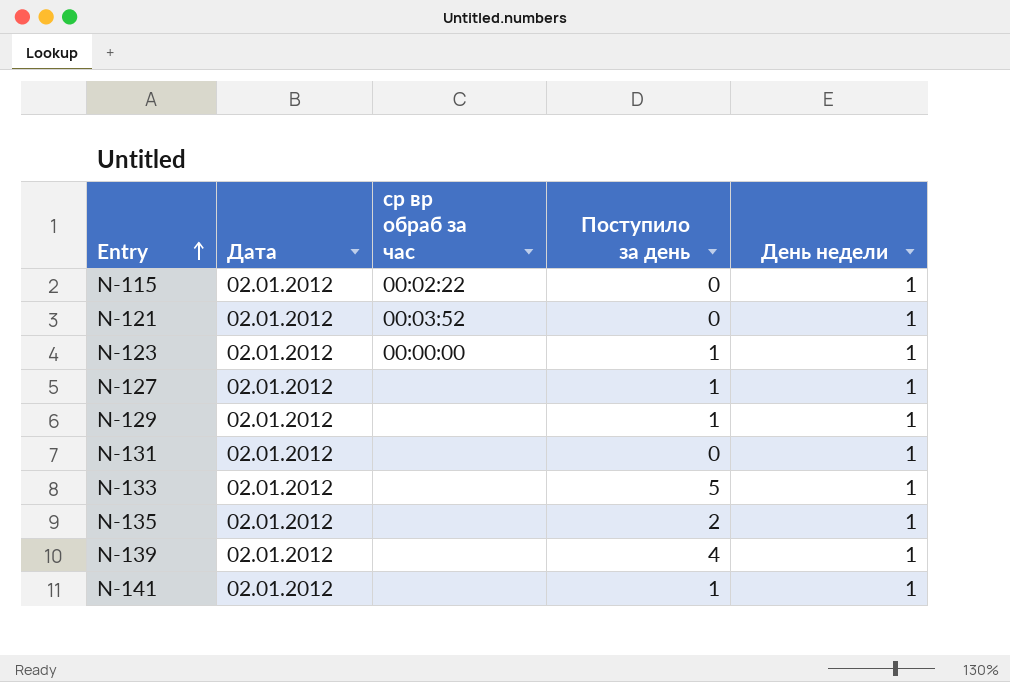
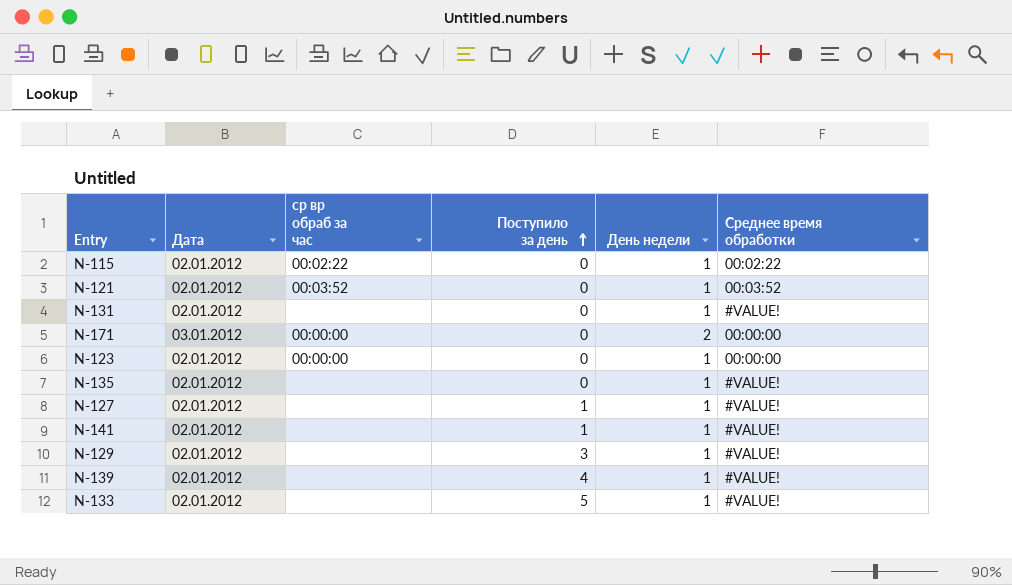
row order: Entry ascending -> Поступило за день ascending
column Среднее время обработки | position: none -> 6
row N-171: none -> 03.01.2012 | 00:00:00 | 0 | 2 | 00:00:00
N-123 | Поступило за день: 1 -> 0
N-135 | Поступило за день: 2 -> 0
N-129 | Поступило за день: 1 -> 3

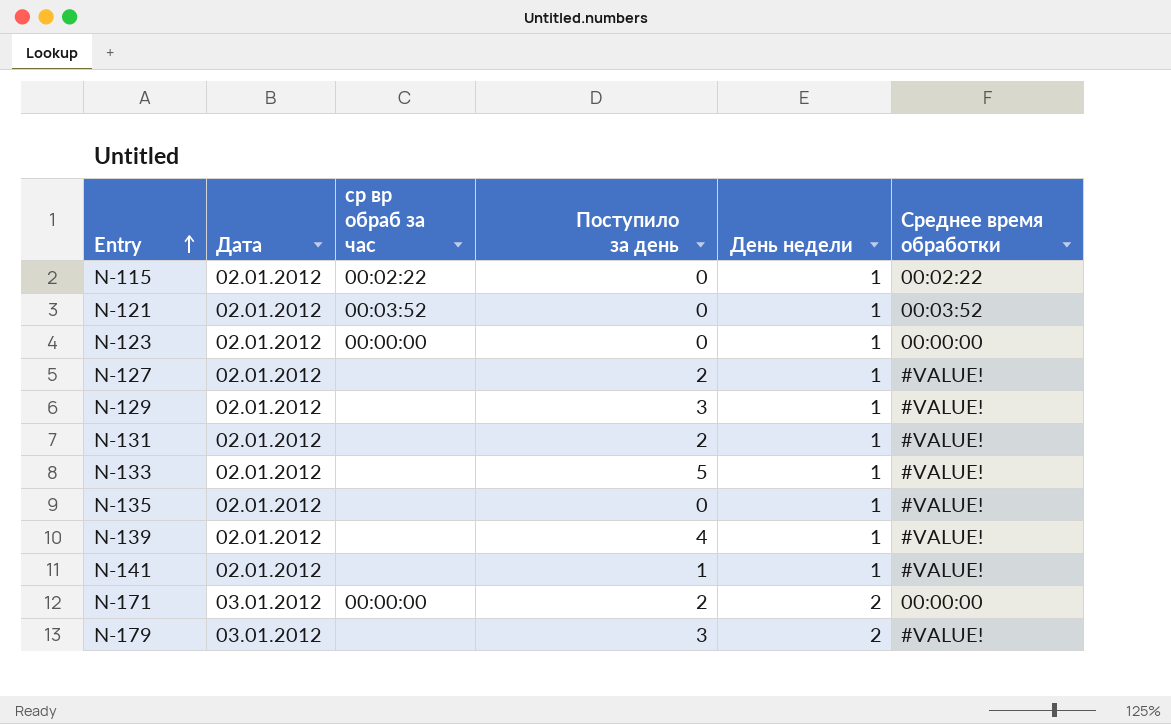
row order: Поступило за день ascending -> Entry ascending
N-127 | Поступило за день: 1 -> 2
N-131 | Поступило за день: 0 -> 2
N-171 | Поступило за день: 0 -> 2
row N-179: none -> 03.01.2012 | none | 3 | 2 | #VALUE!

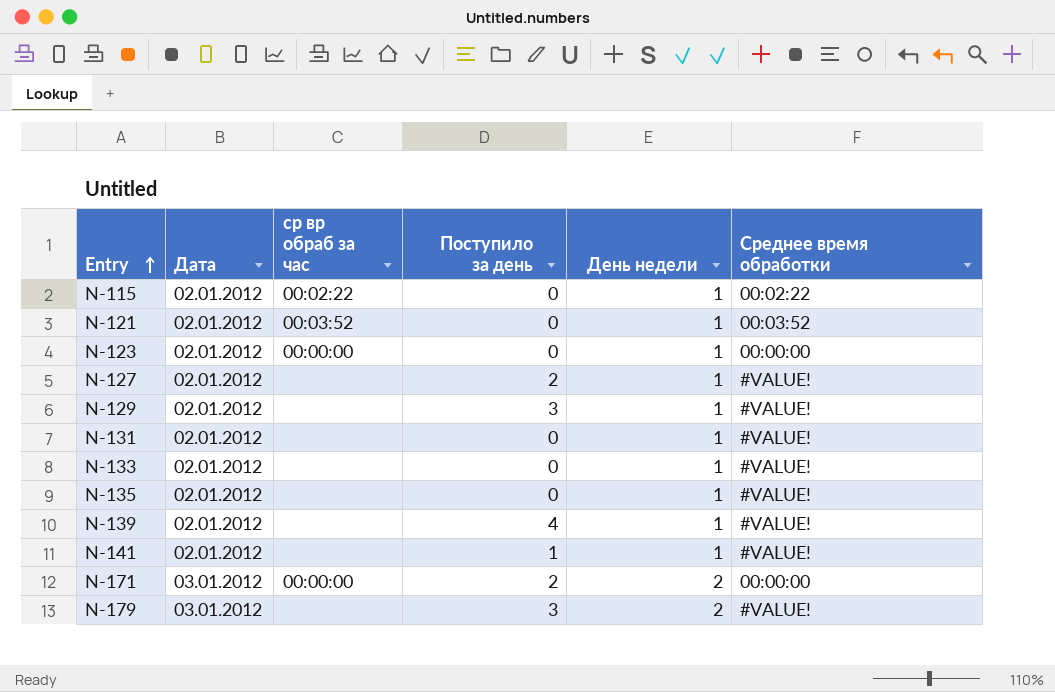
N-131 | Поступило за день: 2 -> 0
N-133 | Поступило за день: 5 -> 0

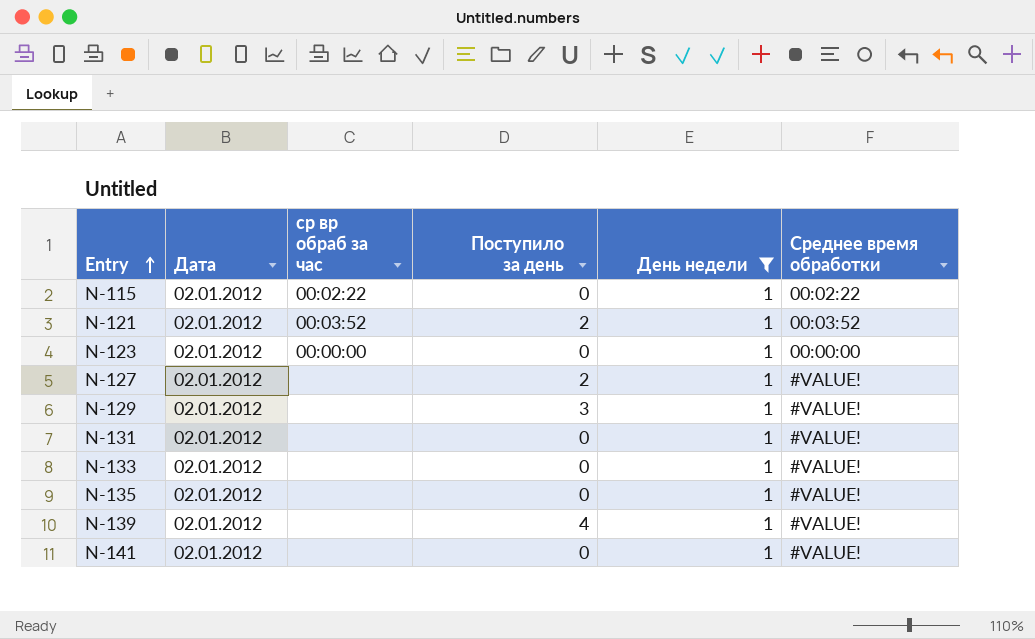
filter: none -> День недели = 1
N-121 | Поступило за день: 0 -> 2
N-141 | Поступило за день: 1 -> 0

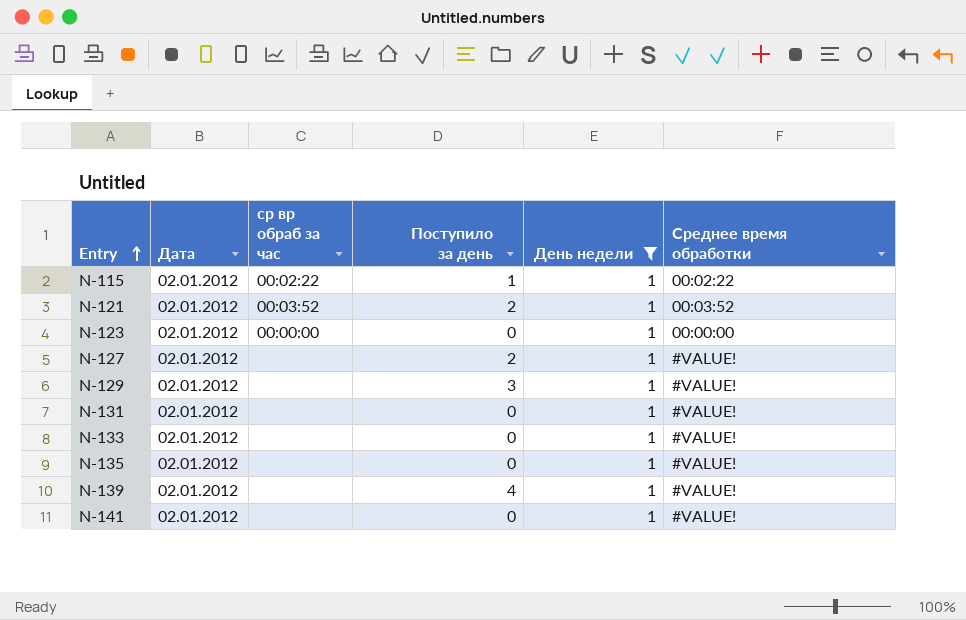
N-115 | Поступило за день: 0 -> 1

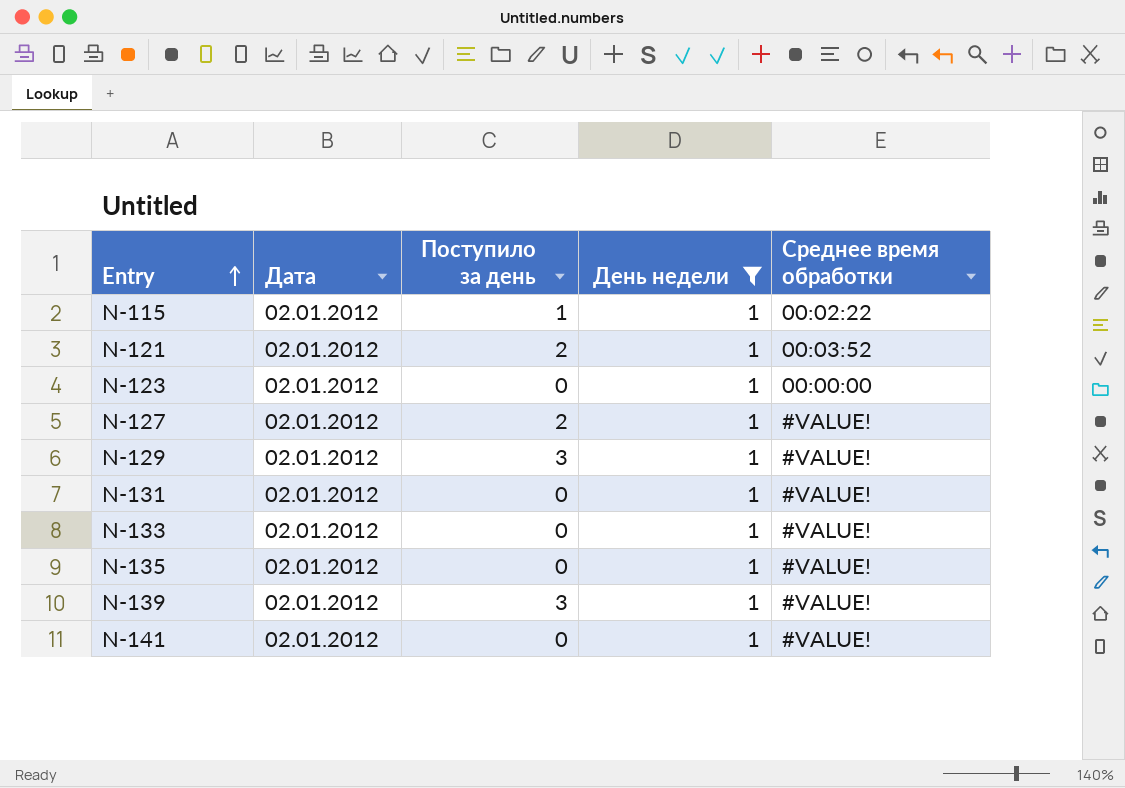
column ср вр обраб за час | position: 3 -> none
N-139 | Поступило за день: 4 -> 3

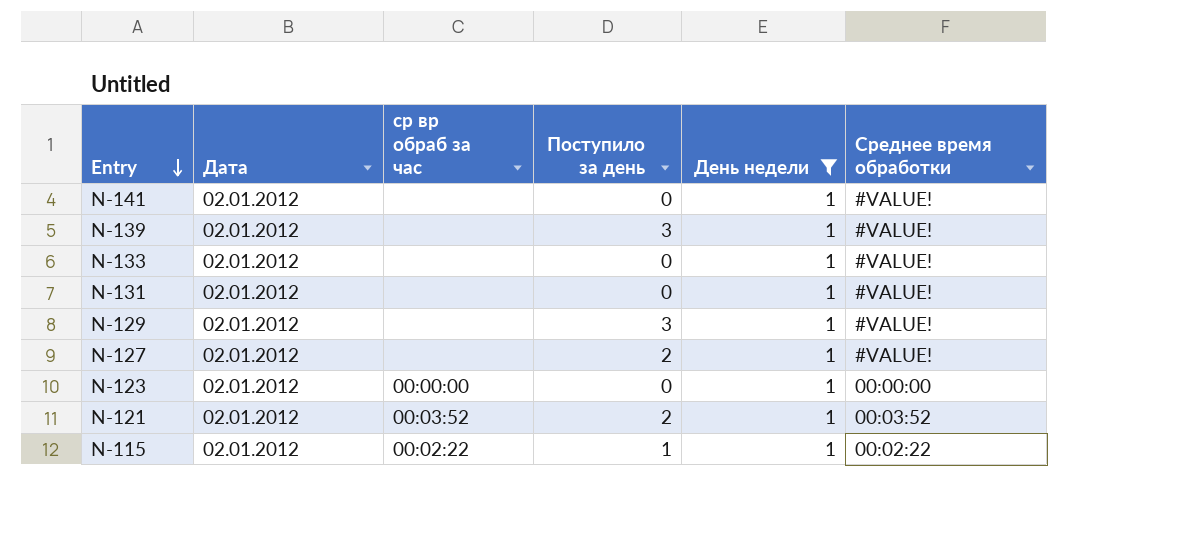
row order: Entry ascending -> Entry descending
column ср вр обраб за час | position: none -> 3
row N-135: 02.01.2012 | 0 | 1 | #VALUE! -> none

